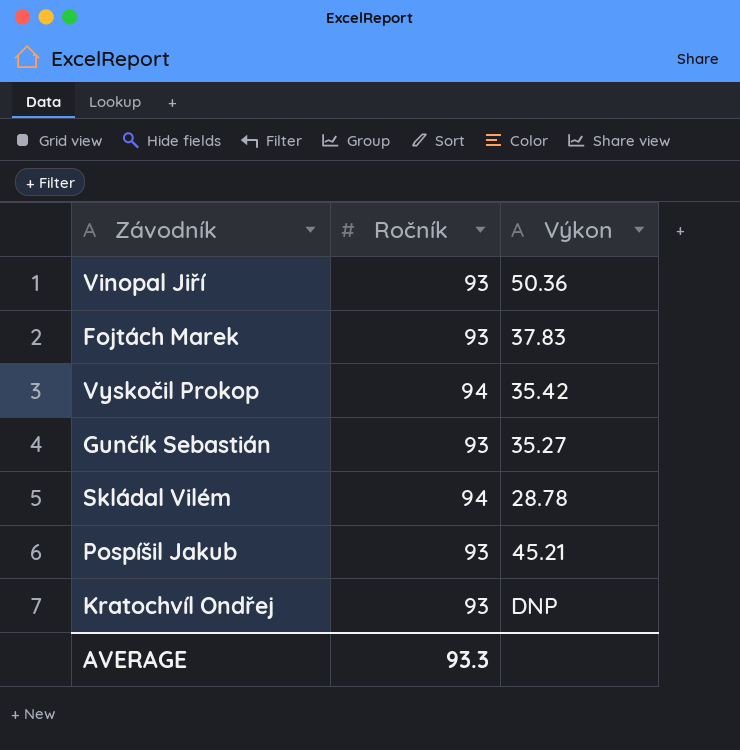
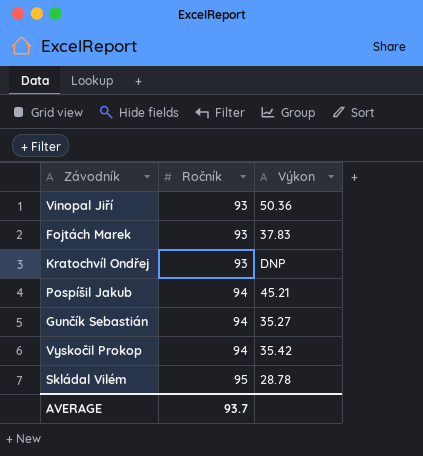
row order: none -> Ročník ascending
Pospíšil Jakub | Ročník: 93 -> 94
Gunčík Sebastián | Ročník: 93 -> 94
Skládal Vilém | Ročník: 94 -> 95
AVERAGE | Ročník: 93.3 -> 93.7

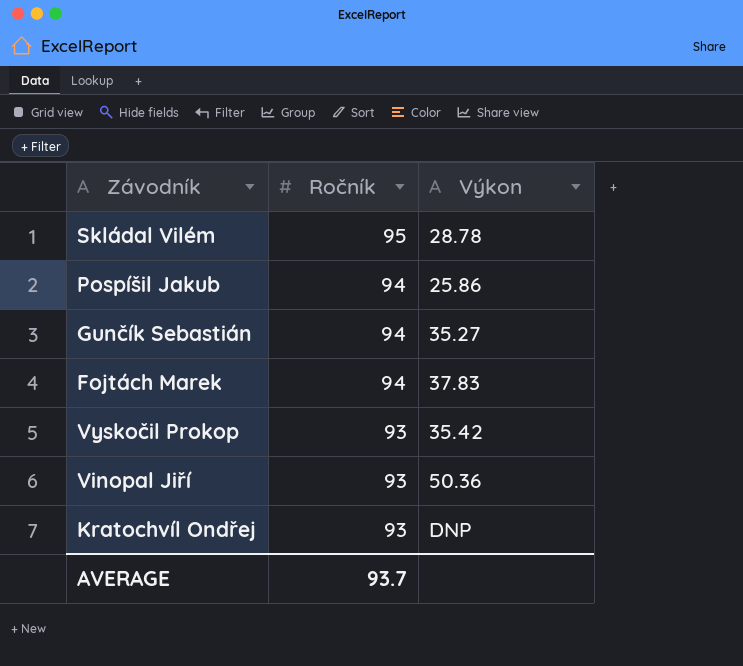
row order: Ročník ascending -> Ročník descending
Pospíšil Jakub | Výkon: 45.21 -> 25.86
Fojtách Marek | Ročník: 93 -> 94
Vyskočil Prokop | Ročník: 94 -> 93

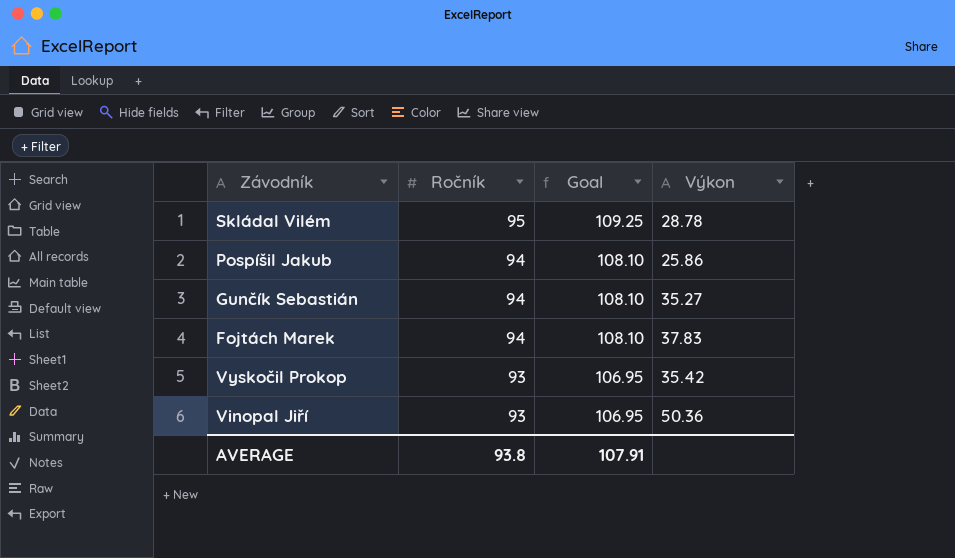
column Goal | formula: none -> [Ročník] * 1.15
row Kratochvíl Ondřej: 93 | DNP -> none
AVERAGE | Ročník: 93.7 -> 93.8

